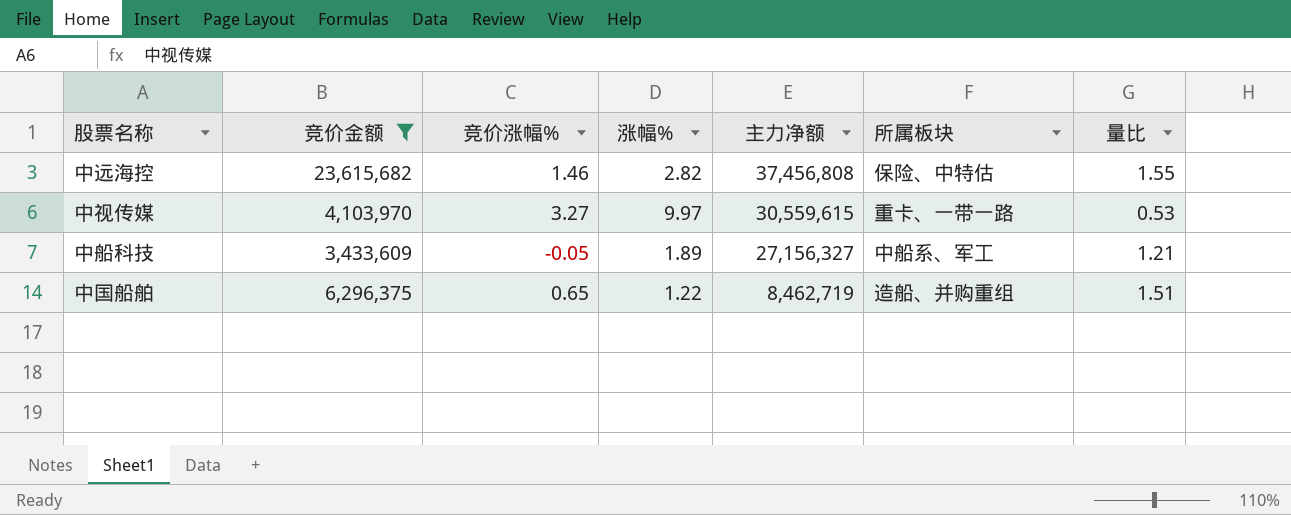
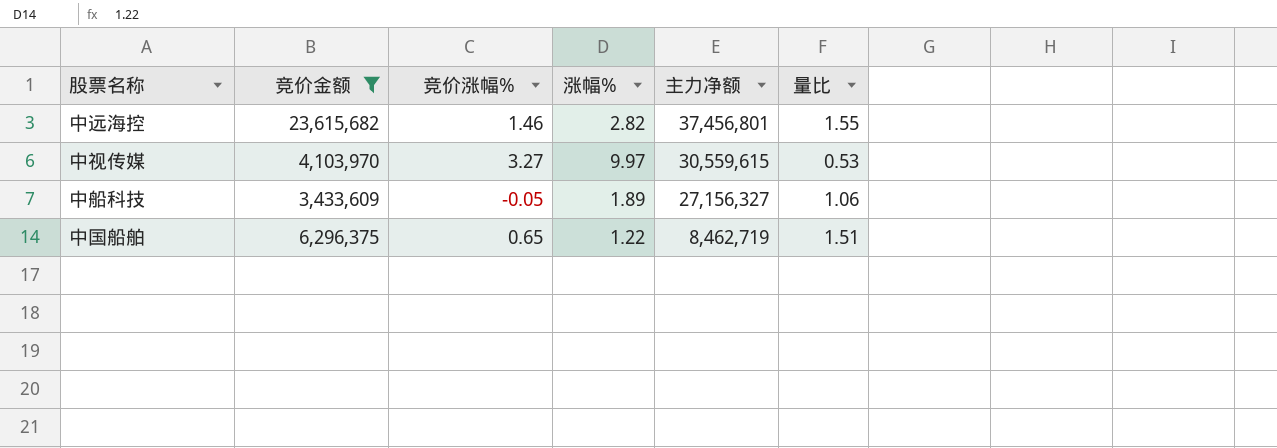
column 所属板块 | position: 6 -> none
中远海控 | 主力净额: 37,456,808 -> 37,456,801
中船科技 | 量比: 1.21 -> 1.06

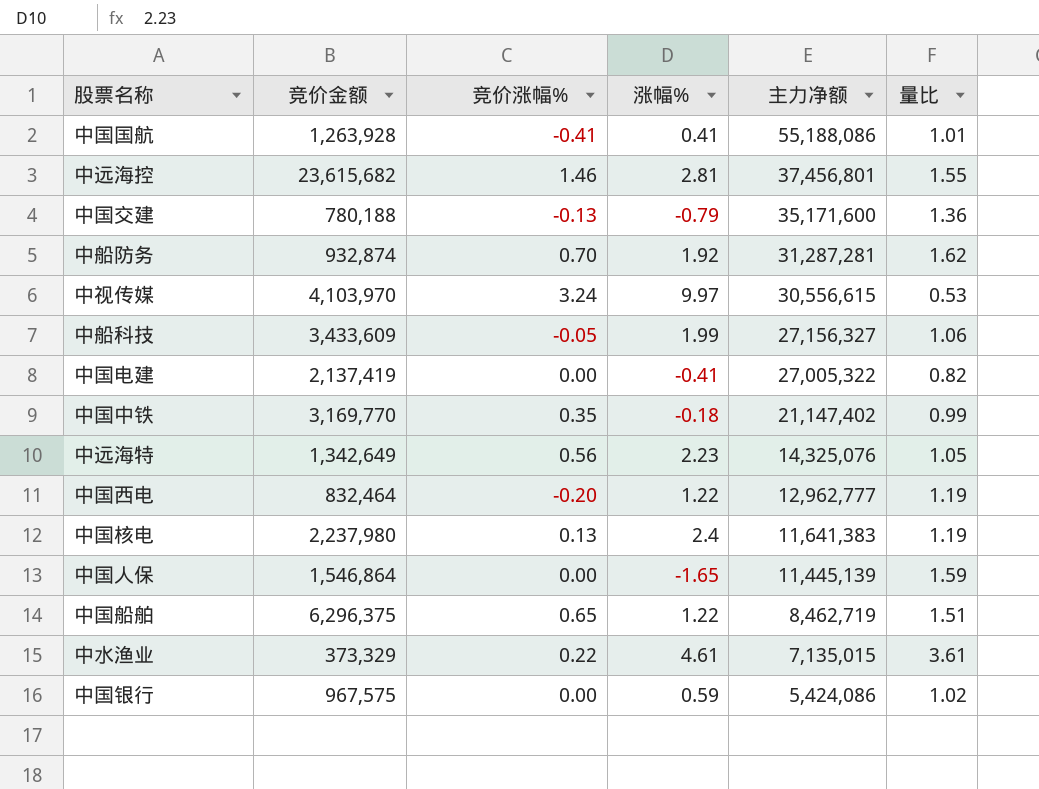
filter: 竞价金额 >= 3,433,609 -> none
中远海控 | 涨幅%: 2.82 -> 2.81
中视传媒 | 竞价涨幅%: 3.27 -> 3.24
中视传媒 | 主力净额: 30,559,615 -> 30,556,615
中船科技 | 涨幅%: 1.89 -> 1.99

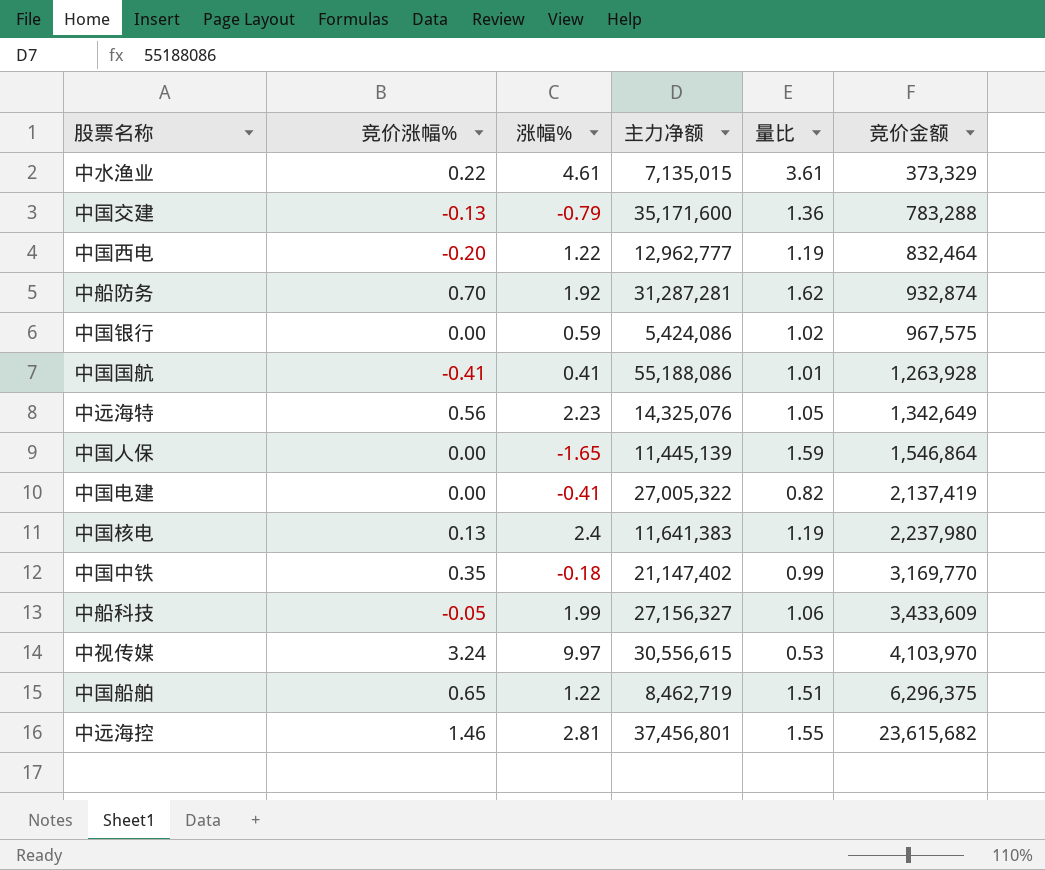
row order: 主力净额 descending -> 竞价金额 ascending
column 竞价金额 | position: 2 -> 6
中国交建 | 竞价金额: 780,188 -> 783,288

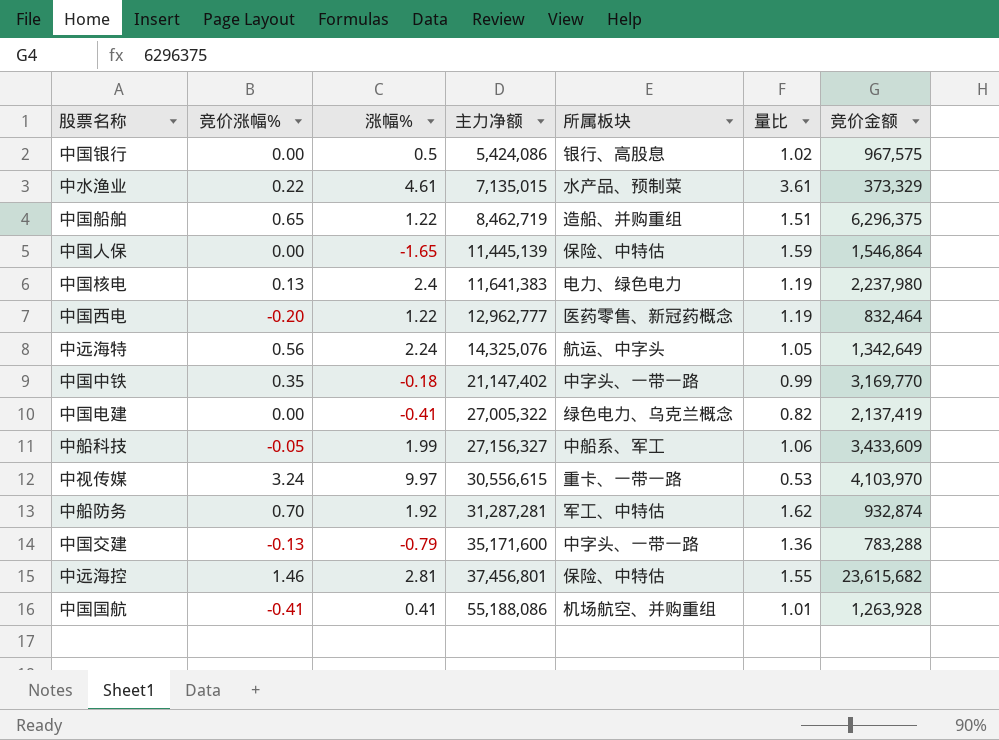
row order: 竞价金额 ascending -> 主力净额 ascending
column 所属板块 | position: none -> 5
中国银行 | 涨幅%: 0.59 -> 0.5
中远海特 | 涨幅%: 2.23 -> 2.24

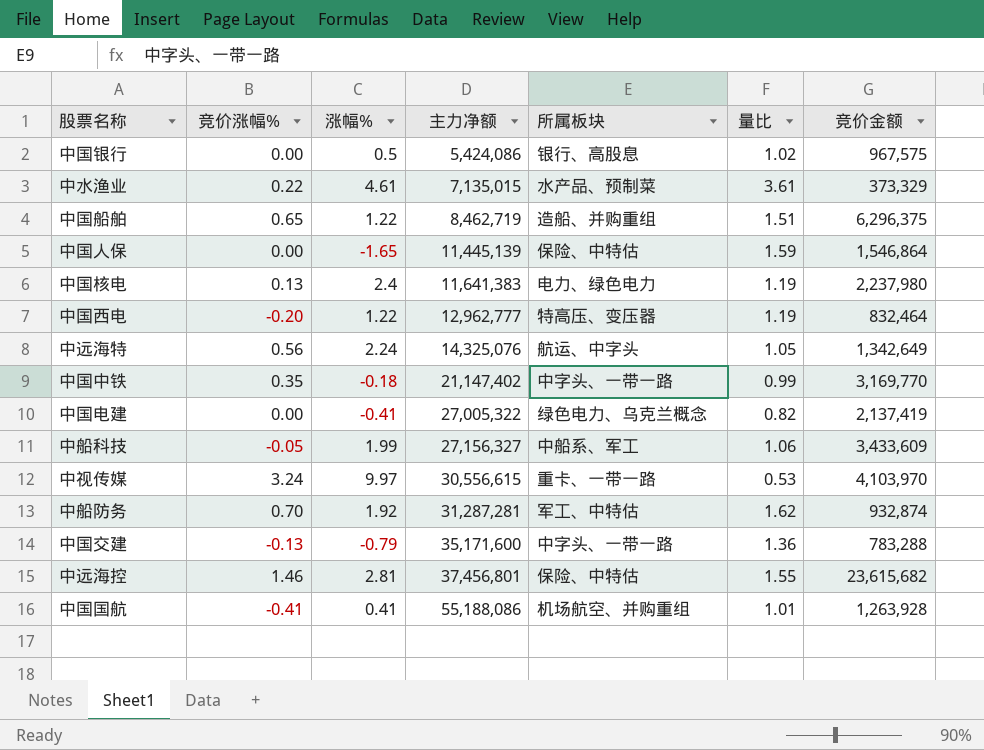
中国西电 | 所属板块: 医药零售、新冠药概念 -> 特高压、变压器

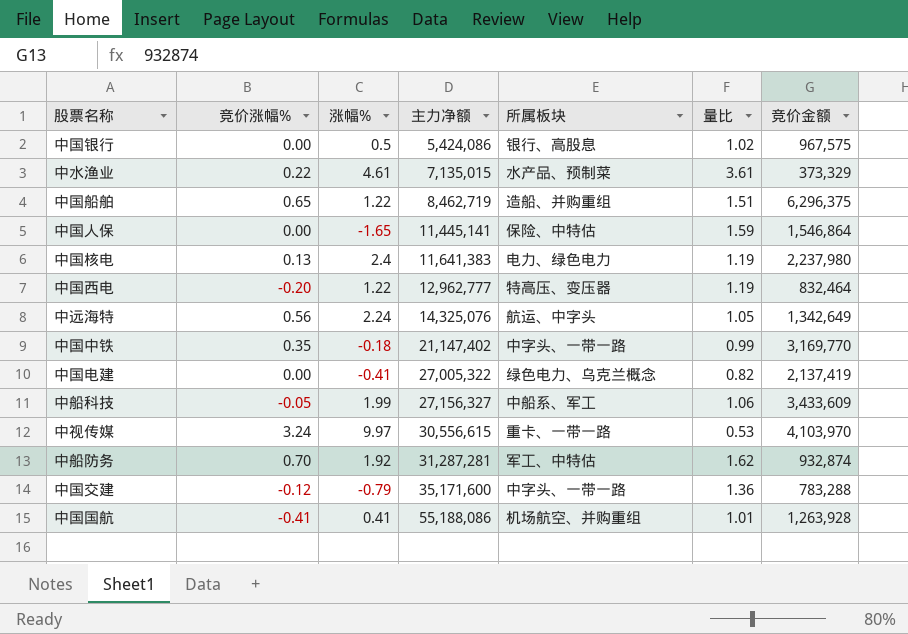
row 中远海控: 1.46 | 2.81 | 37,456,801 | 保险、中特估 | 1.55 | 23,615,682 -> none
中国人保 | 主力净额: 11,445,139 -> 11,445,141
中国交建 | 竞价涨幅%: -0.13 -> -0.12

